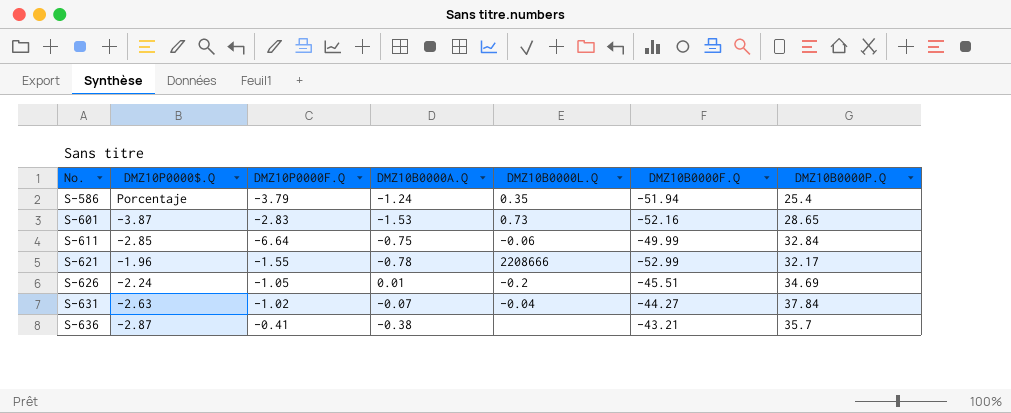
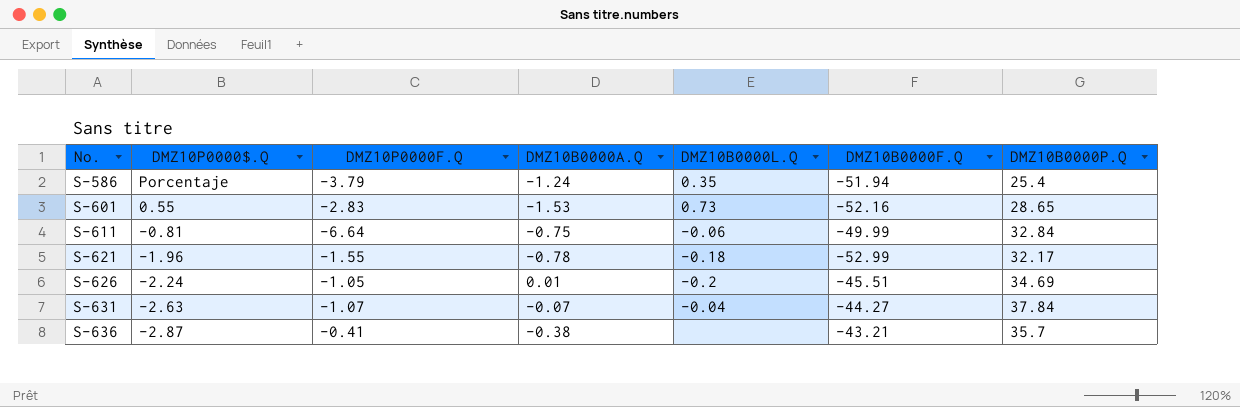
S-601 | DMZ10P0000$.Q: -3.87 -> 0.55
S-611 | DMZ10P0000$.Q: -2.85 -> -0.81
S-621 | DMZ10B0000L.Q: 2208666 -> -0.18
S-631 | DMZ10P0000F.Q: -1.02 -> -1.07

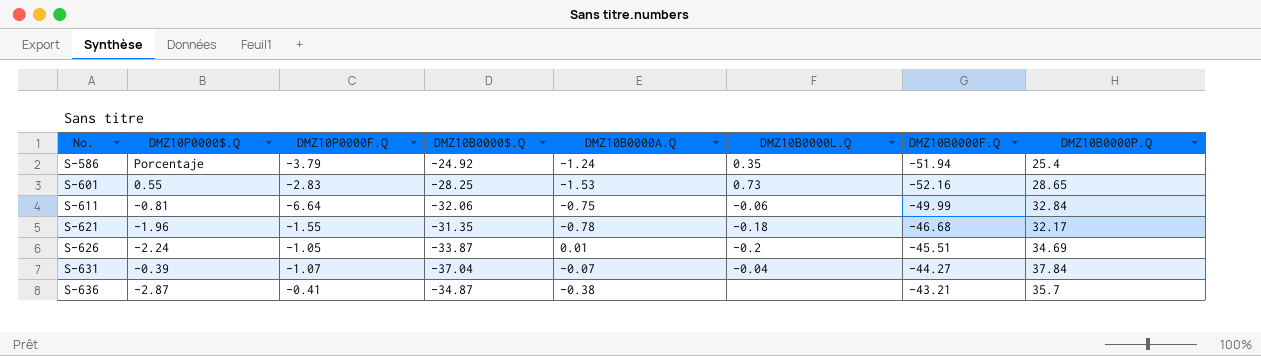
column DMZ10B0000$.Q | position: none -> 4
S-621 | DMZ10B0000F.Q: -52.99 -> -46.68
S-631 | DMZ10P0000$.Q: -2.63 -> -0.39

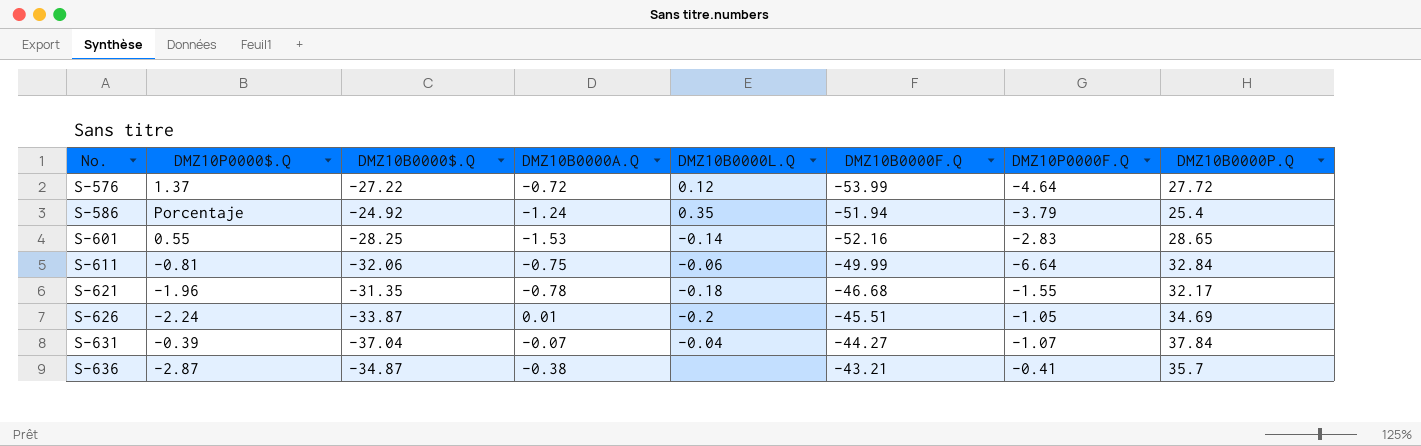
column DMZ10P0000F.Q | position: 3 -> 7
row S-576: none -> 1.37 | -27.22 | -0.72 | 0.12 | -53.99 | -4.64 | 27.72
S-601 | DMZ10B0000L.Q: 0.73 -> -0.14

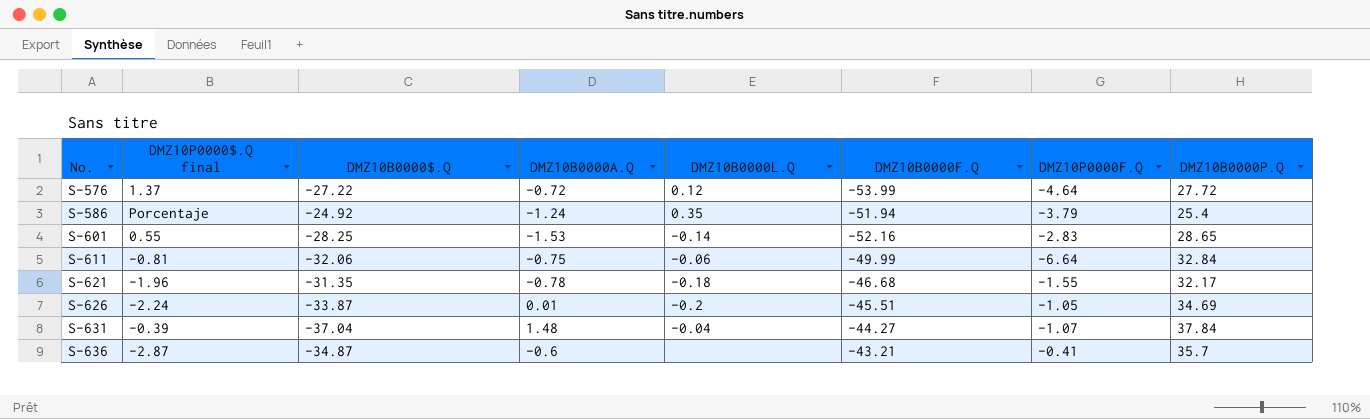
column name: DMZ10P0000$.Q -> DMZ10P0000$.Q final
S-631 | DMZ10B0000A.Q: -0.07 -> 1.48
S-636 | DMZ10B0000A.Q: -0.38 -> -0.6

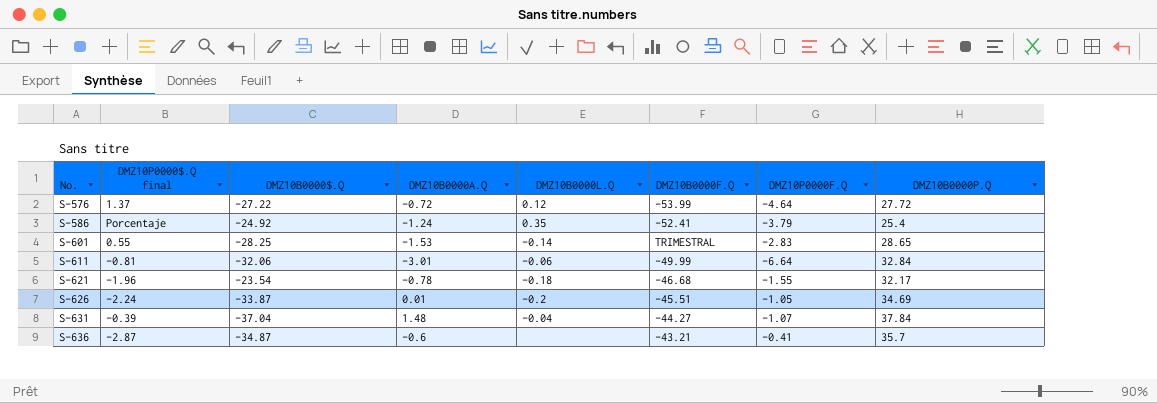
S-586 | DMZ10B0000F.Q: -51.94 -> -52.41
S-601 | DMZ10B0000F.Q: -52.16 -> TRIMESTRAL
S-611 | DMZ10B0000A.Q: -0.75 -> -3.01
S-621 | DMZ10B0000$.Q: -31.35 -> -23.54

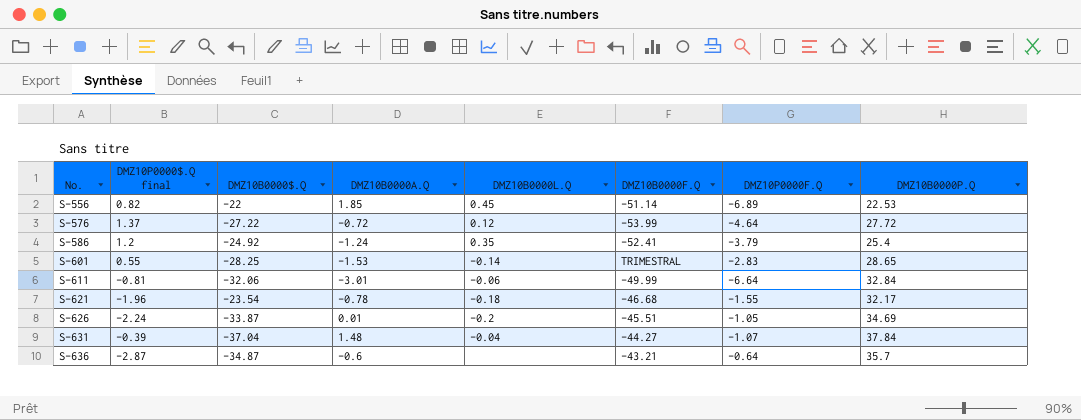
row S-556: none -> 0.82 | -22 | 1.85 | 0.45 | -51.14 | -6.89 | 22.53
S-586 | DMZ10P0000$.Q final: Porcentaje -> 1.2
S-636 | DMZ10P0000F.Q: -0.41 -> -0.64

